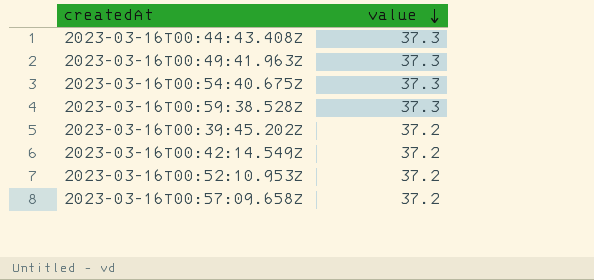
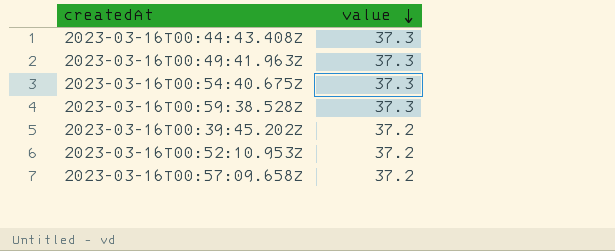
row 2023-03-16T00:42:14.549Z: 37.2 -> none

